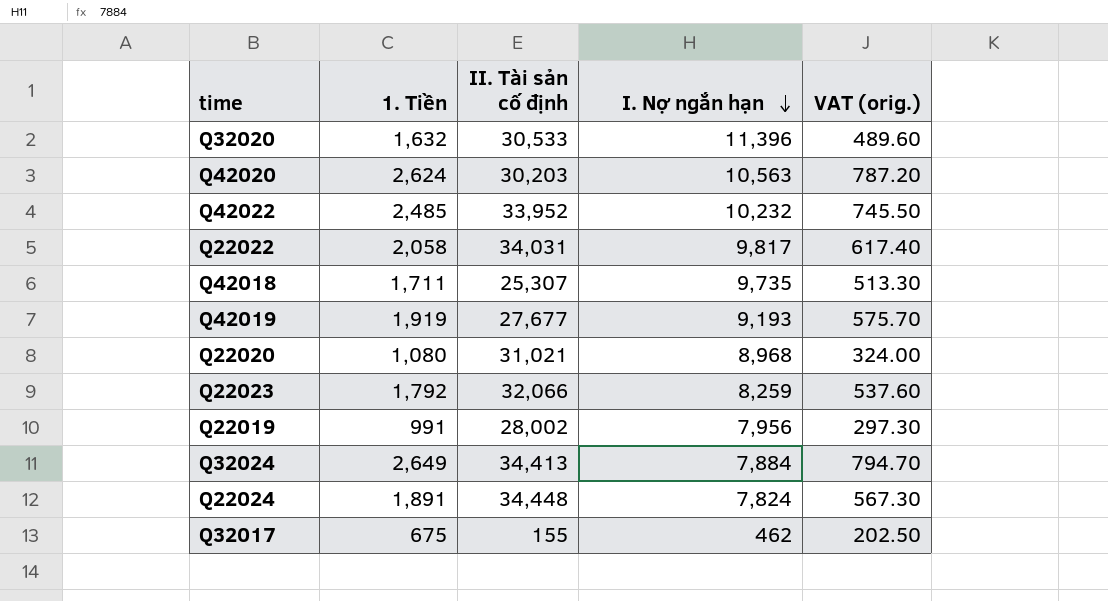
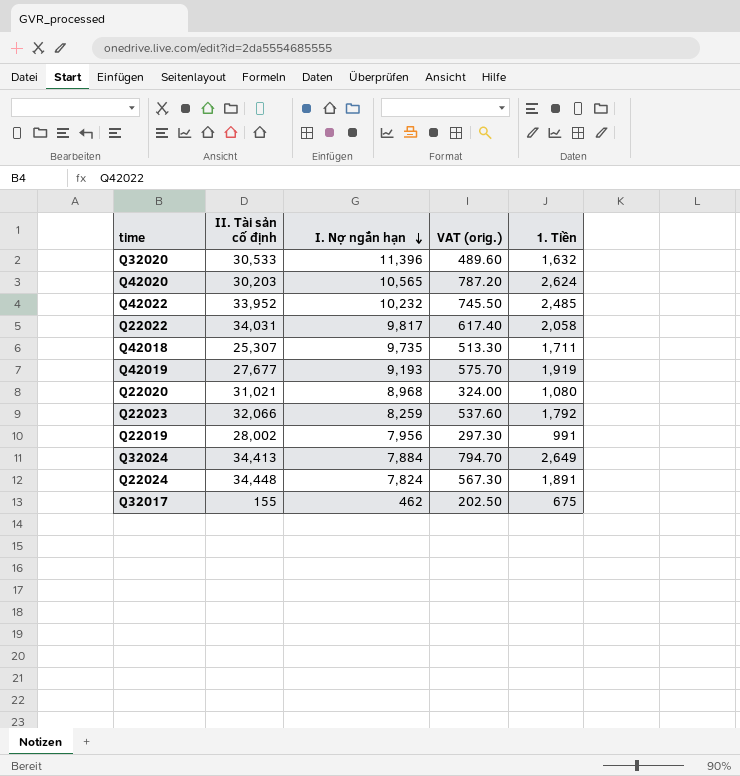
column 1. Tiền | position: 2 -> 5
Q42020 | I. Nợ ngắn hạn: 10,563 -> 10,565

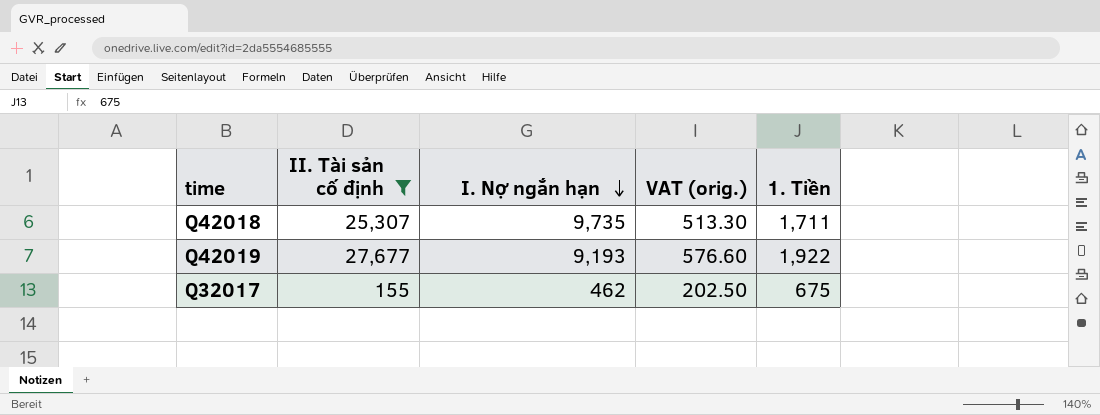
filter: none -> II. Tài sản cố định <= 27,677
Q42019 | VAT (orig.): 575.70 -> 576.60
Q42019 | 1. Tiền: 1,919 -> 1,922

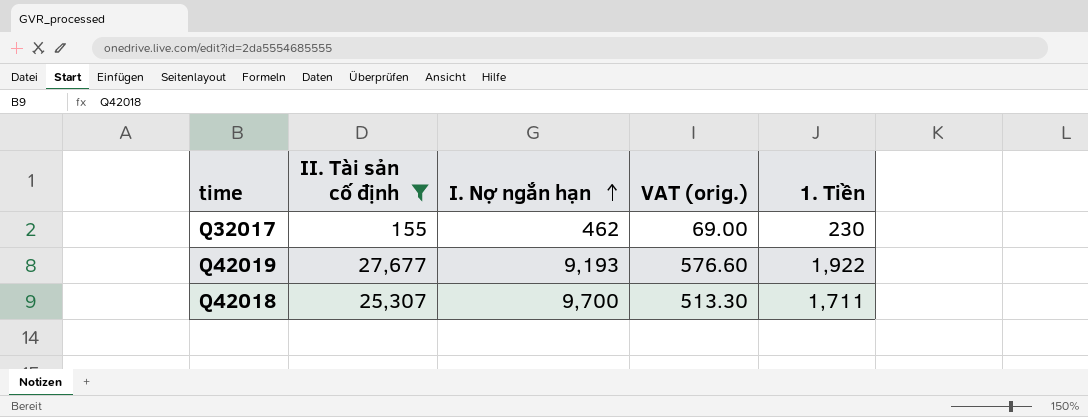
row order: I. Nợ ngắn hạn descending -> I. Nợ ngắn hạn ascending
Q32017 | VAT (orig.): 202.50 -> 69.00
Q32017 | 1. Tiền: 675 -> 230
Q42018 | I. Nợ ngắn hạn: 9,735 -> 9,700

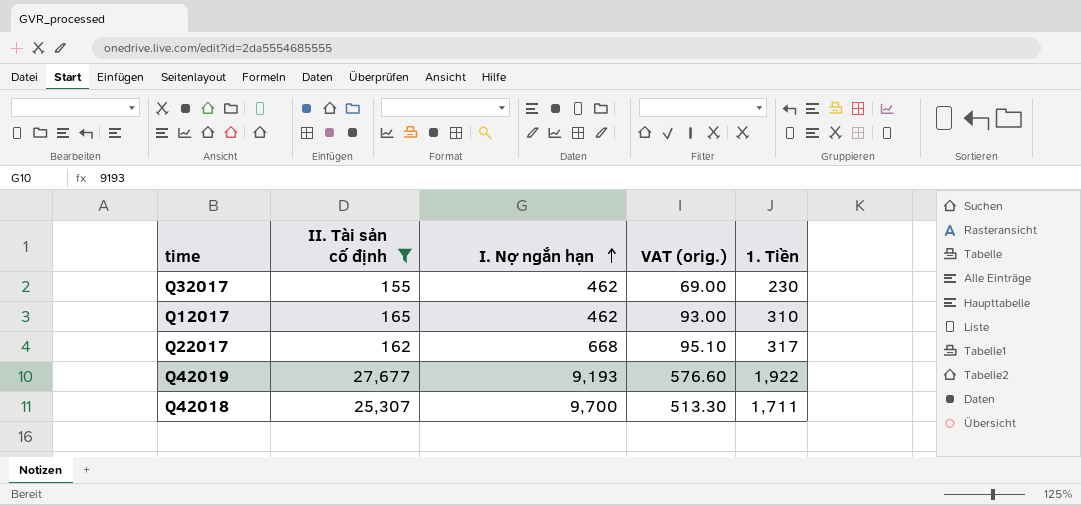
row Q12017: none -> 165 | 462 | 93.00 | 310
row Q22017: none -> 162 | 668 | 95.10 | 317

